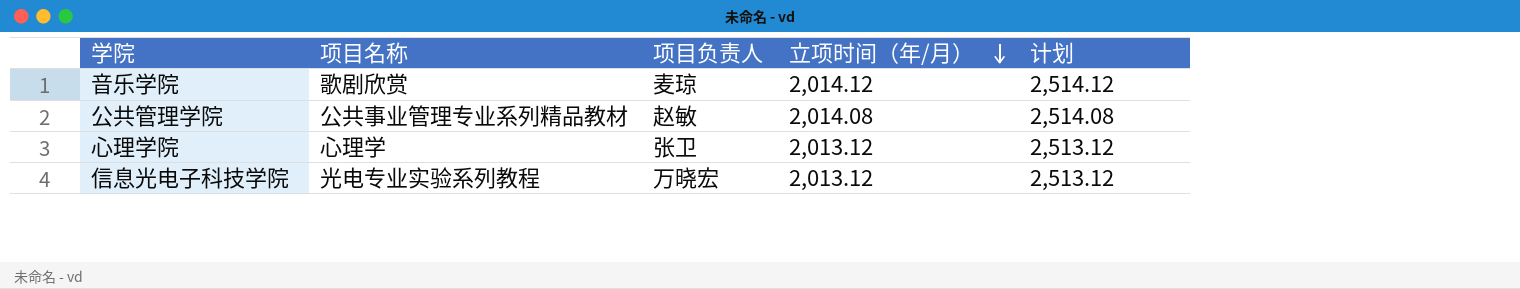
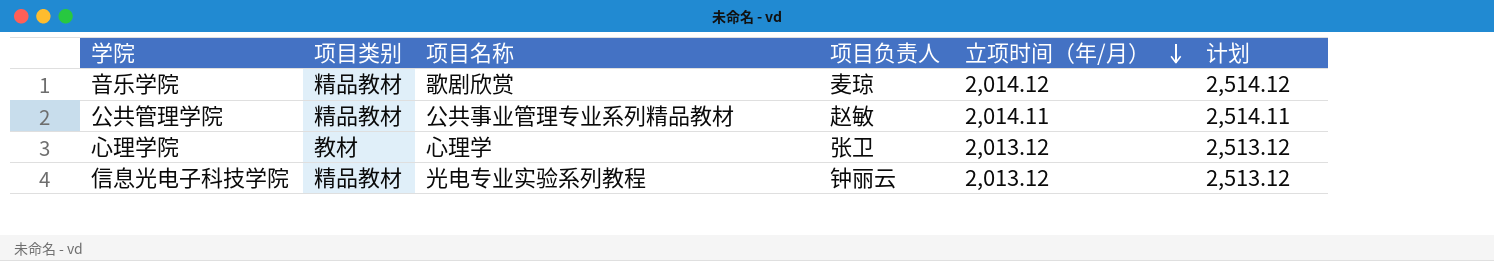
column 项目类别 | position: none -> 2
公共管理学院 | 立项时间（年/月）: 2,014.08 -> 2,014.11
公共管理学院 | 计划: 2,514.08 -> 2,514.11
信息光电子科技学院 | 项目负责人: 万晓宏 -> 钟丽云

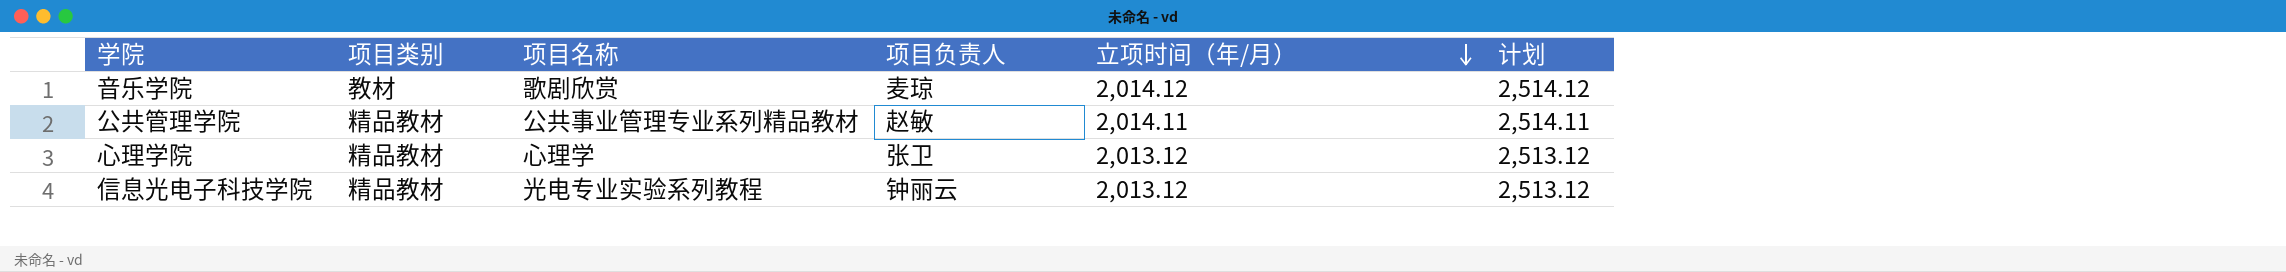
音乐学院 | 项目类别: 精品教材 -> 教材
心理学院 | 项目类别: 教材 -> 精品教材

